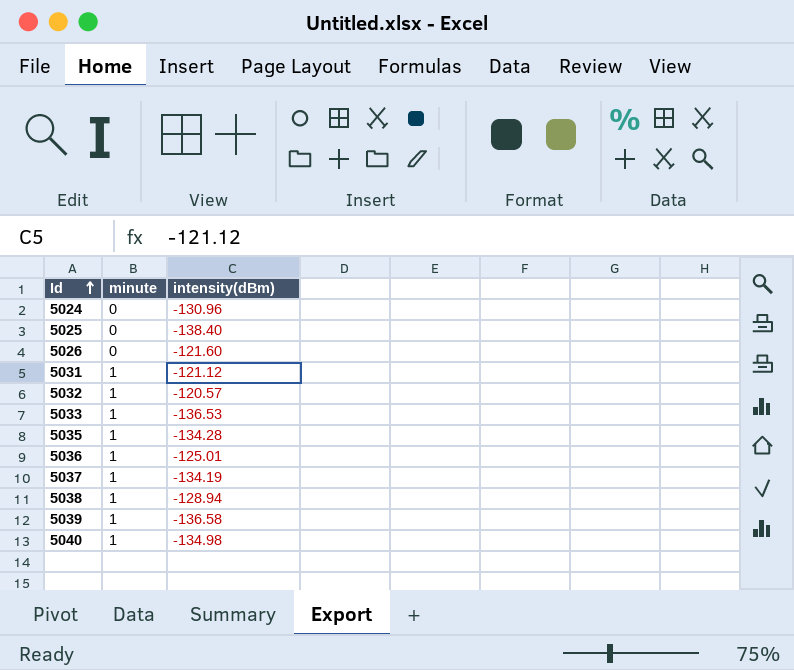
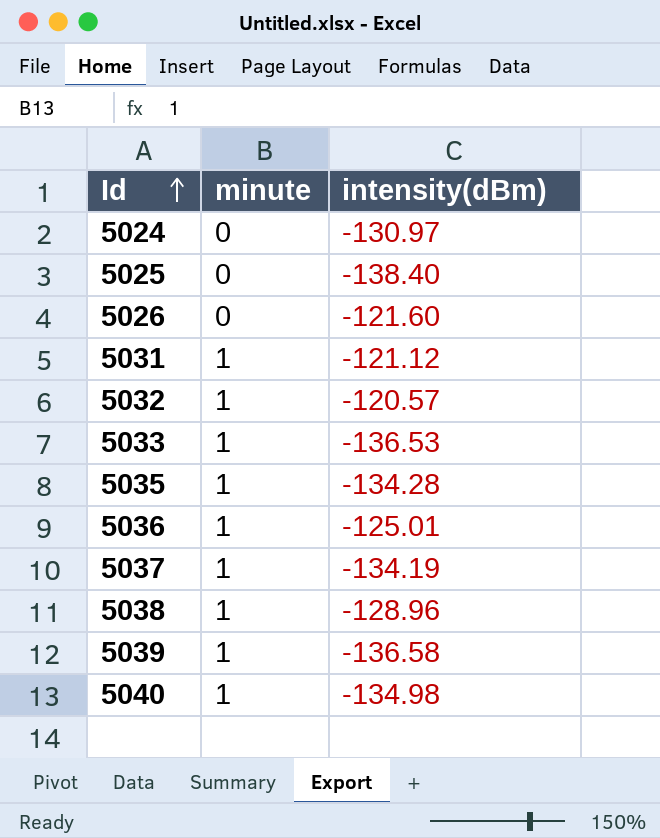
5024 | intensity(dBm): -130.96 -> -130.97
5038 | intensity(dBm): -128.94 -> -128.96

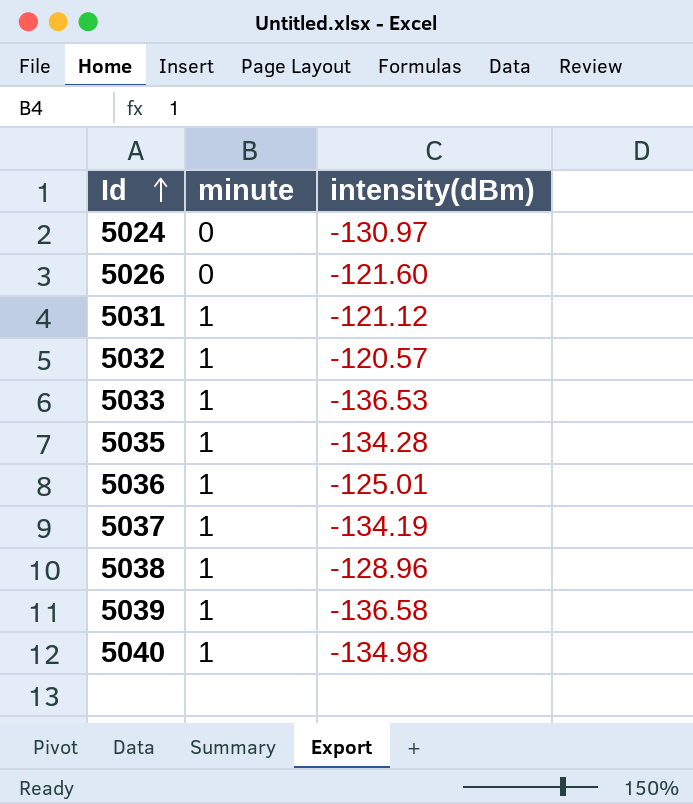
row 5025: 0 | -138.40 -> none

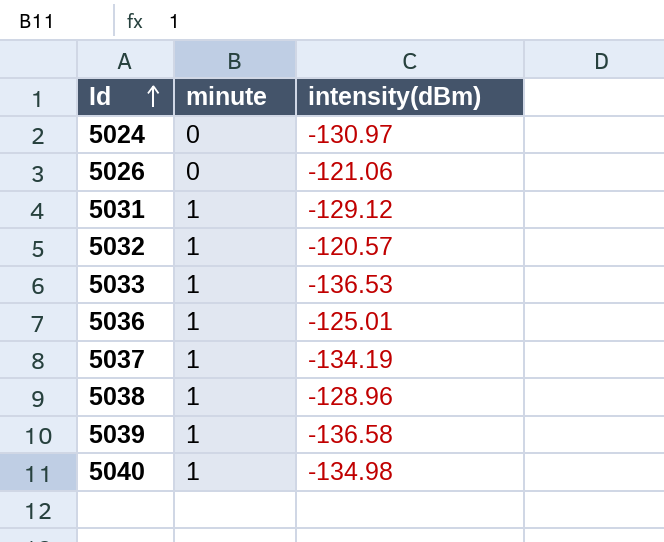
row 5035: 1 | -134.28 -> none
5026 | intensity(dBm): -121.60 -> -121.06
5031 | intensity(dBm): -121.12 -> -129.12

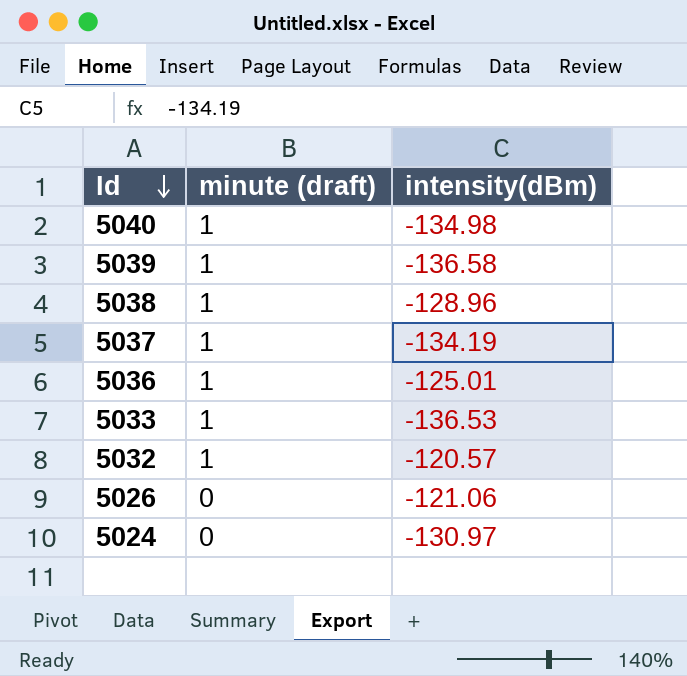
row order: Id ascending -> Id descending
column name: minute -> minute (draft)
row 5031: 1 | -129.12 -> none

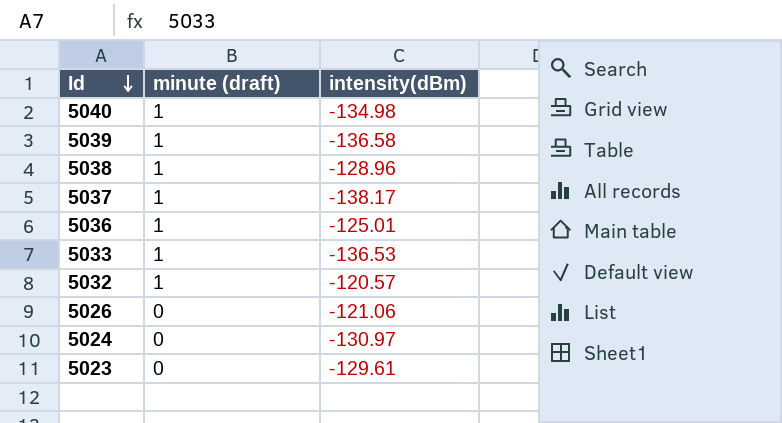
5037 | intensity(dBm): -134.19 -> -138.17
row 5023: none -> 0 | -129.61

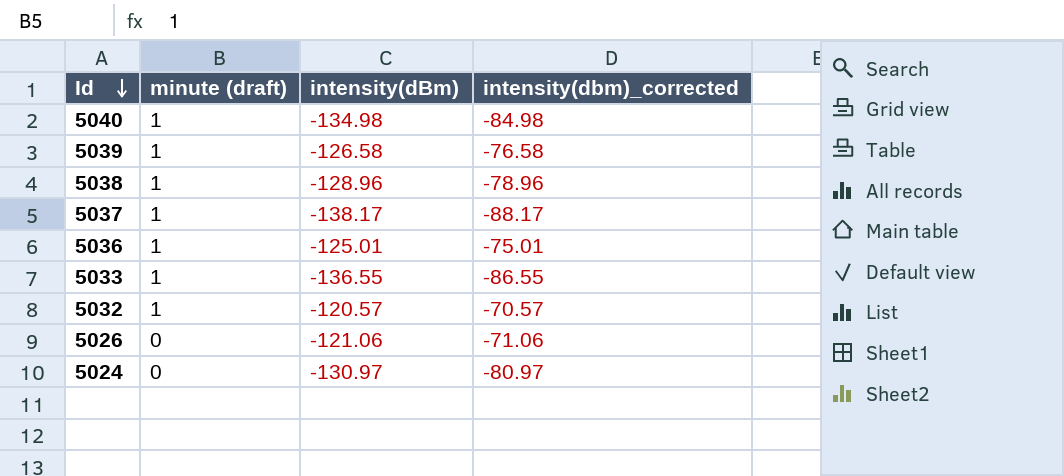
column intensity(dbm)_corrected | formula: none -> [intensity(dBm)] + 50
row 5023: 0 | -129.61 -> none
5039 | intensity(dBm): -136.58 -> -126.58
5033 | intensity(dBm): -136.53 -> -136.55

